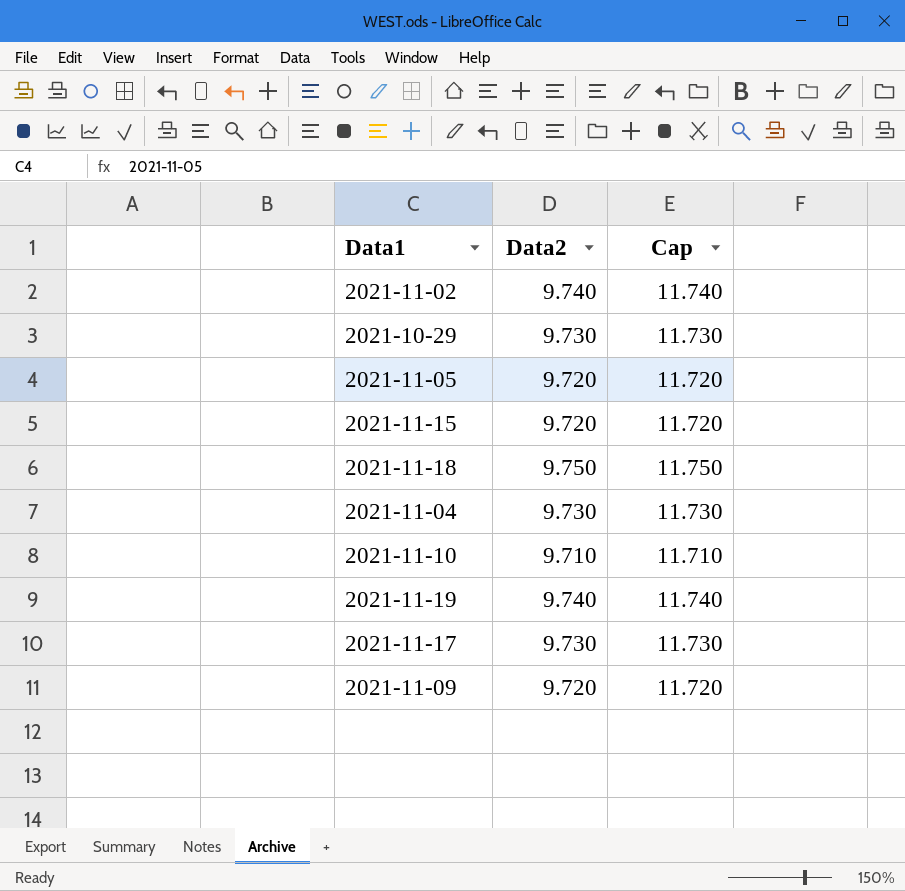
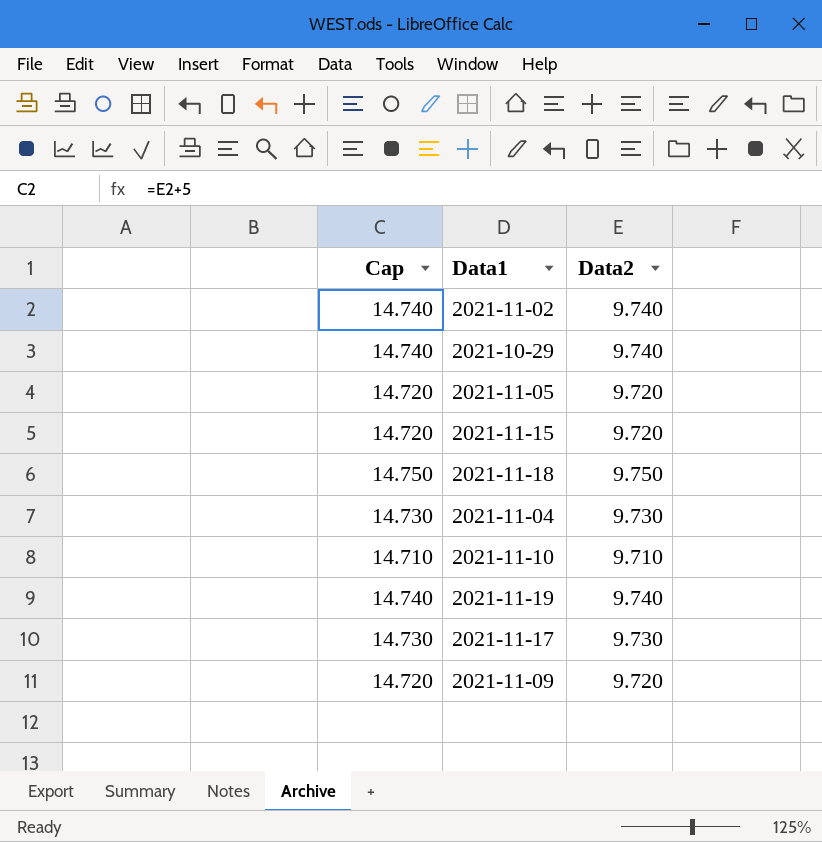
column Cap | formula: [Data2] + 2 -> [Data2] + 5
column Cap | position: 3 -> 1
2021-10-29 | Data2: 9.730 -> 9.740

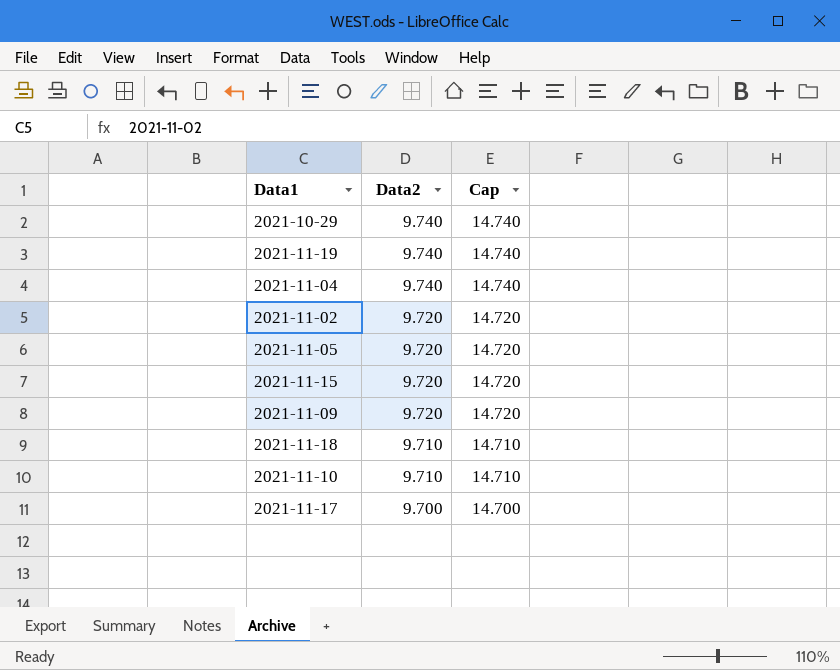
row order: none -> Data2 descending
column Cap | position: 1 -> 3
2021-11-04 | Data2: 9.730 -> 9.740
2021-11-04 | Cap: 14.730 -> 14.740
2021-11-02 | Data2: 9.740 -> 9.720
2021-11-02 | Cap: 14.740 -> 14.720
2021-11-18 | Data2: 9.750 -> 9.710
2021-11-18 | Cap: 14.750 -> 14.710
2021-11-17 | Data2: 9.730 -> 9.700
2021-11-17 | Cap: 14.730 -> 14.700

